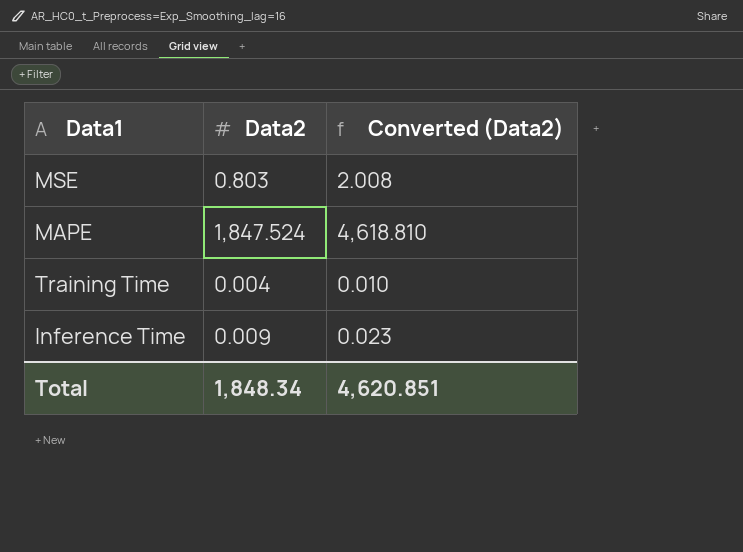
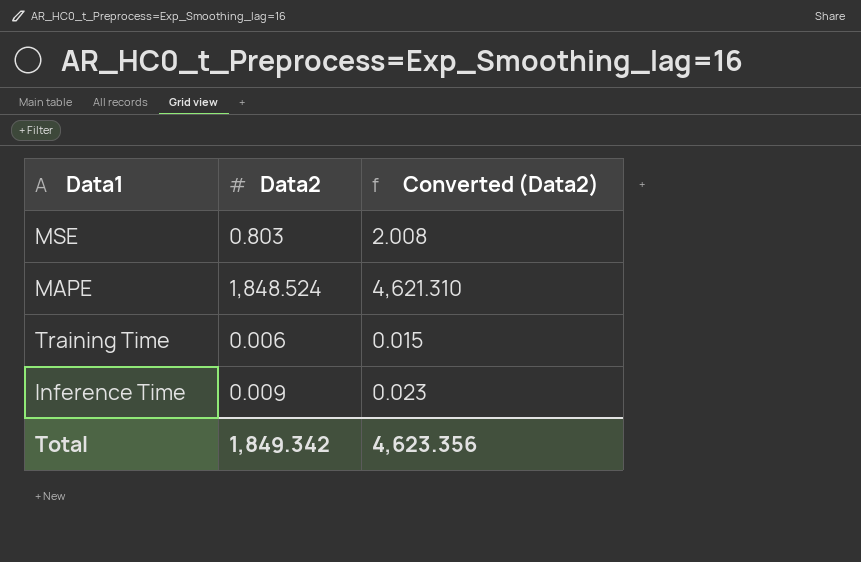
MAPE | Data2: 1,847.524 -> 1,848.524
MAPE | Converted (Data2): 4,618.810 -> 4,621.310
Training Time | Data2: 0.004 -> 0.006
Training Time | Converted (Data2): 0.010 -> 0.015
Total | Data2: 1,848.34 -> 1,849.342
Total | Converted (Data2): 4,620.851 -> 4,623.356

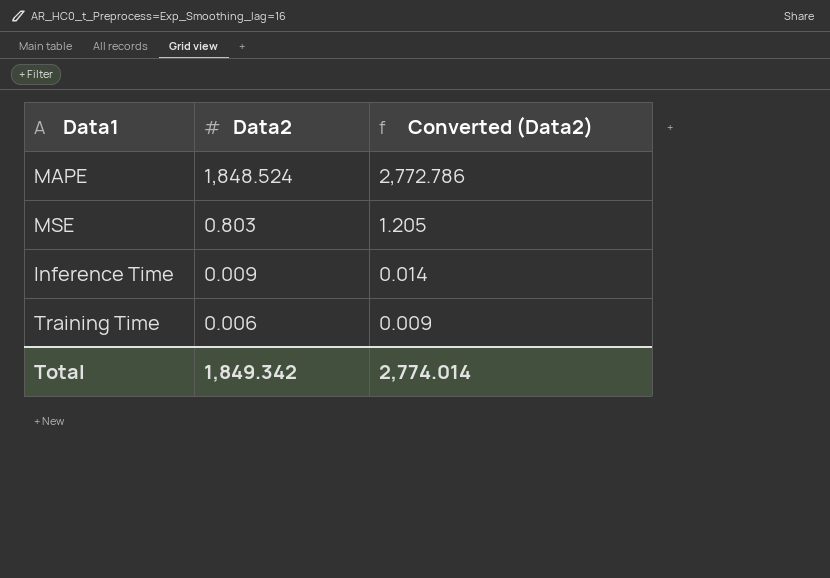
row order: none -> Data2 descending
column Converted (Data2) | formula: [Data2] * 2.5 -> [Data2] * 1.5
Total | Converted (Data2): 4,623.356 -> 2,774.014

